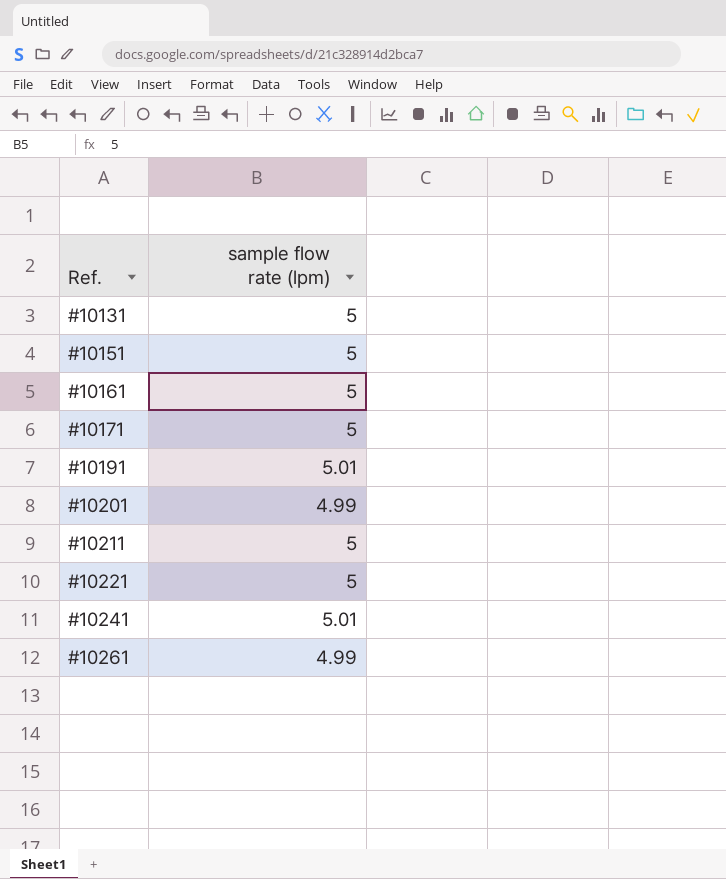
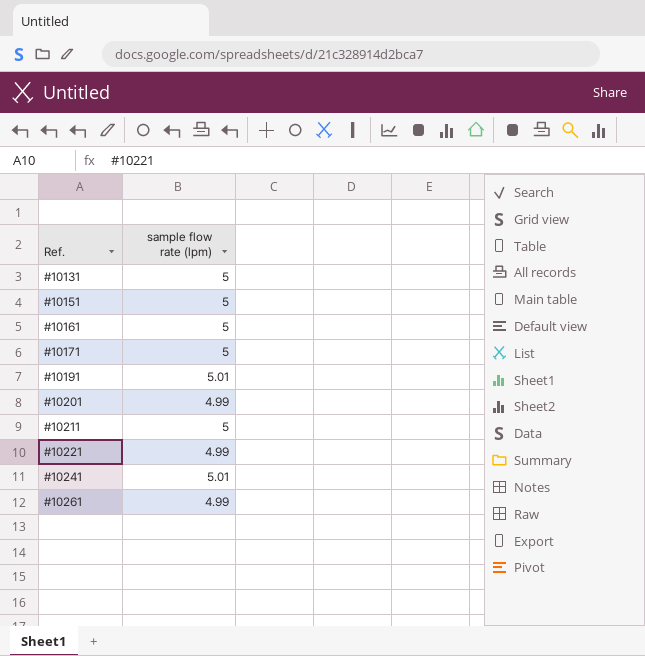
#10221 | sample flow rate (lpm): 5 -> 4.99

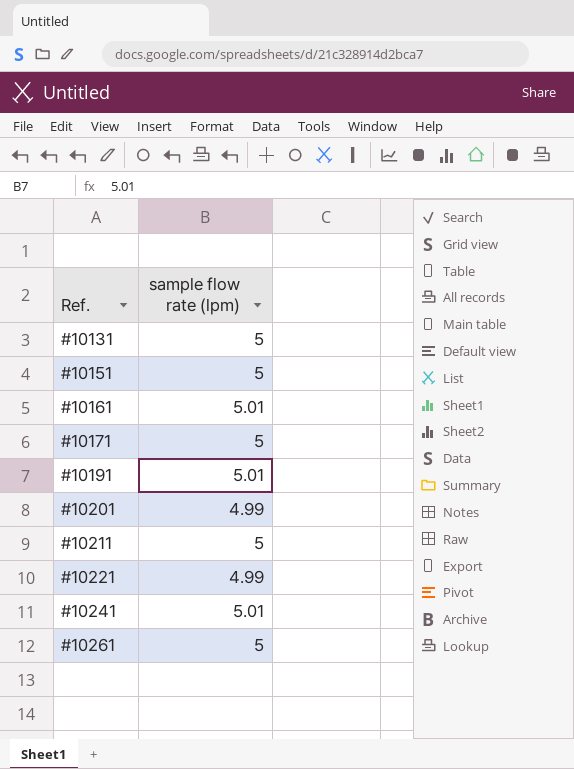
#10161 | sample flow rate (lpm): 5 -> 5.01
#10261 | sample flow rate (lpm): 4.99 -> 5

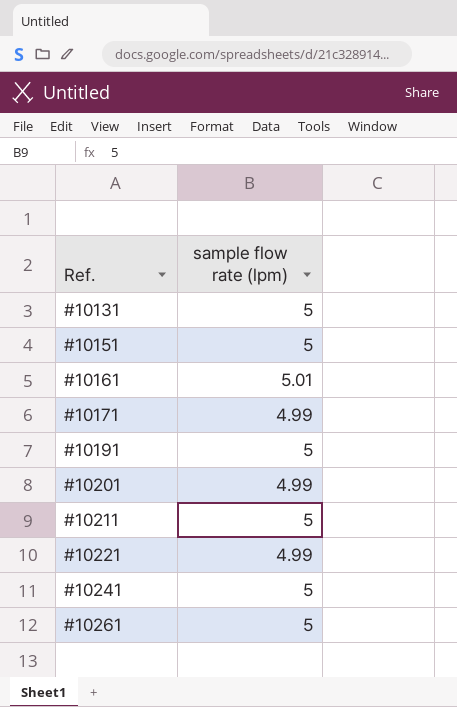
#10171 | sample flow rate (lpm): 5 -> 4.99
#10191 | sample flow rate (lpm): 5.01 -> 5
#10241 | sample flow rate (lpm): 5.01 -> 5

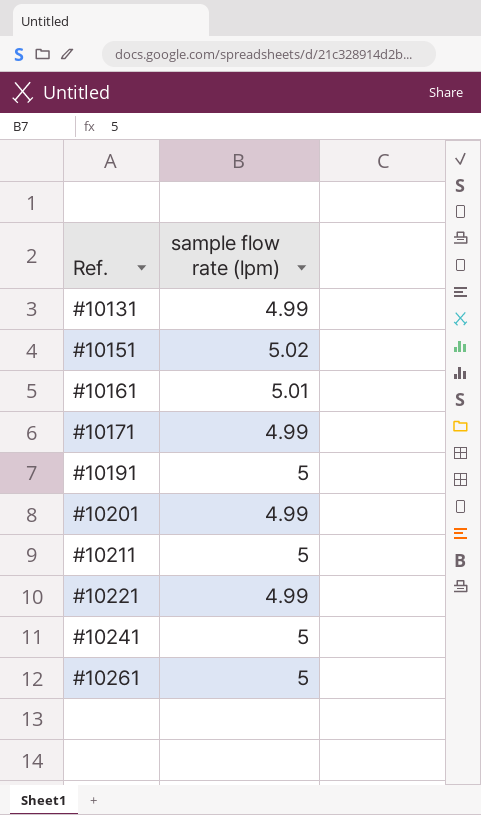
#10131 | sample flow rate (lpm): 5 -> 4.99
#10151 | sample flow rate (lpm): 5 -> 5.02

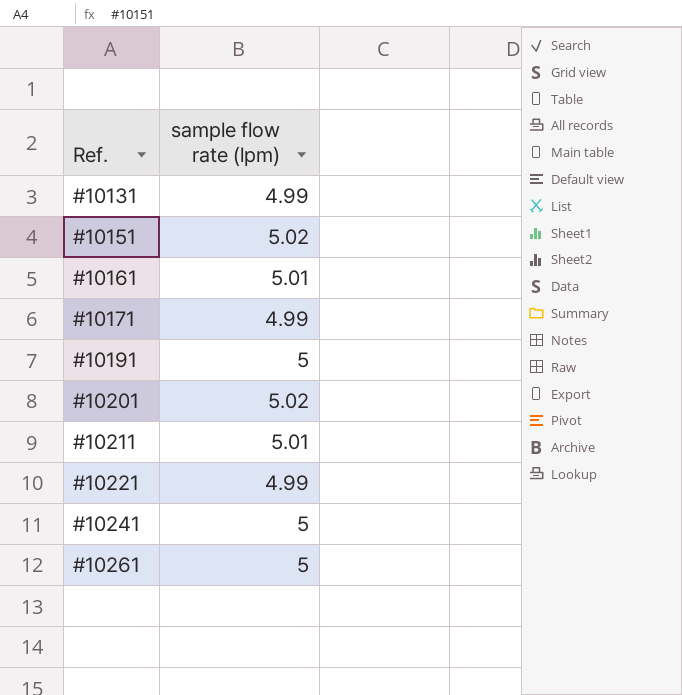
#10201 | sample flow rate (lpm): 4.99 -> 5.02
#10211 | sample flow rate (lpm): 5 -> 5.01

